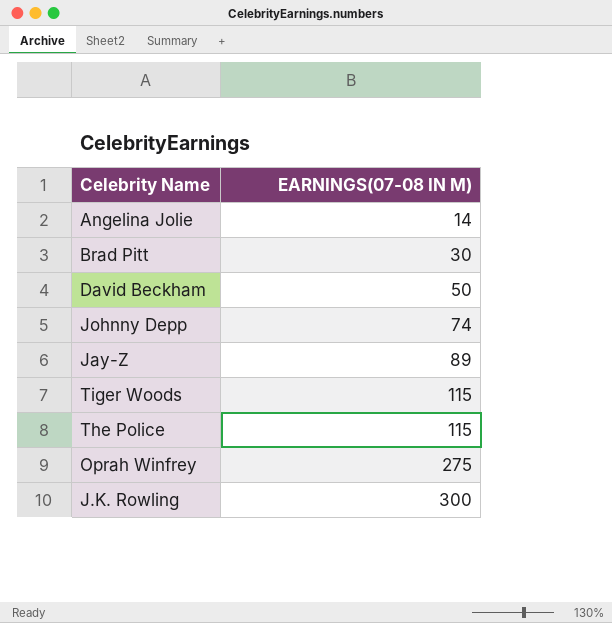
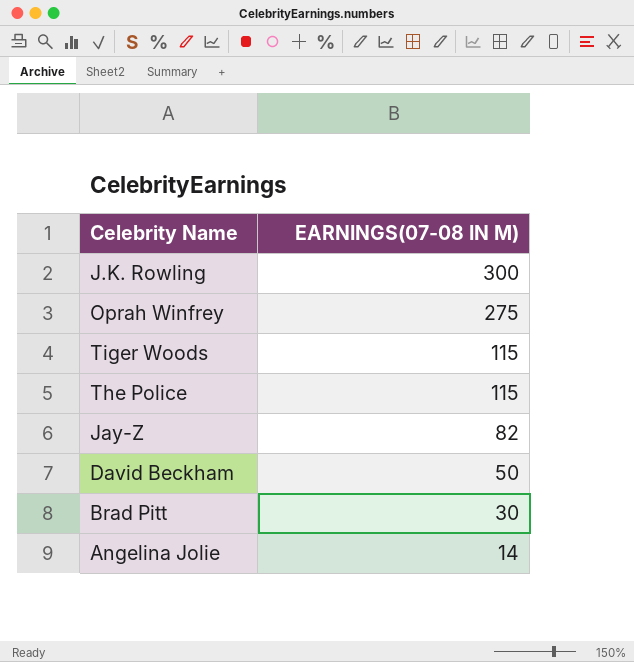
row order: EARNINGS(07-08 IN M) ascending -> EARNINGS(07-08 IN M) descending
row Johnny Depp: 74 -> none
Jay-Z | EARNINGS(07-08 IN M): 89 -> 82

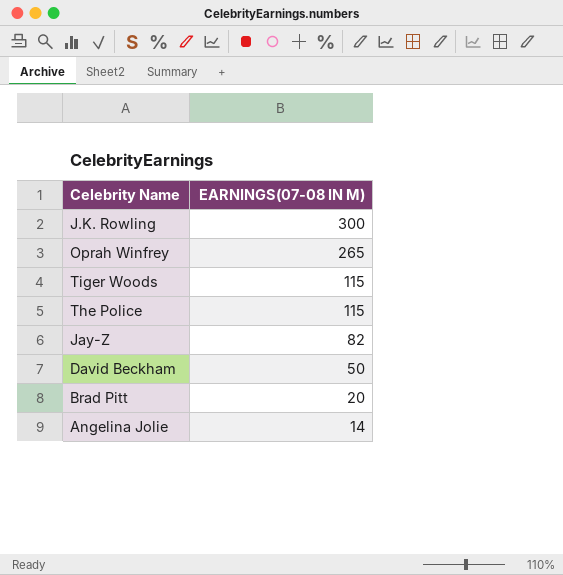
Oprah Winfrey | EARNINGS(07-08 IN M): 275 -> 265
Brad Pitt | EARNINGS(07-08 IN M): 30 -> 20

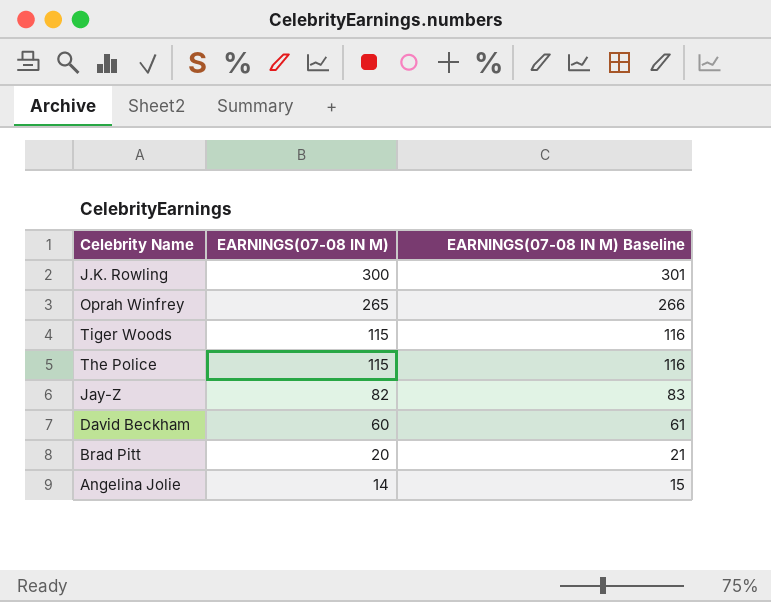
column EARNINGS(07-08 IN M) Baseline | formula: none -> [EARNINGS(07-08 IN M)] + 1
David Beckham | EARNINGS(07-08 IN M): 50 -> 60

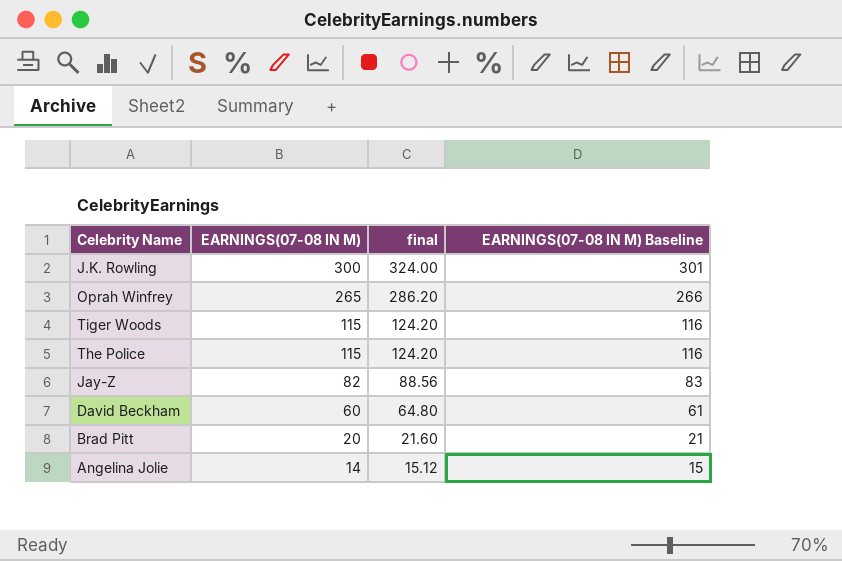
column final | formula: none -> [EARNINGS(07-08 IN M)] * 1.08

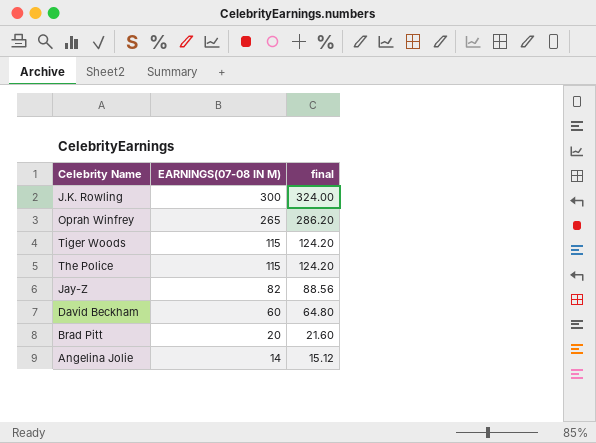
column EARNINGS(07-08 IN M) Baseline | formula: [EARNINGS(07-08 IN M)] + 1 -> none

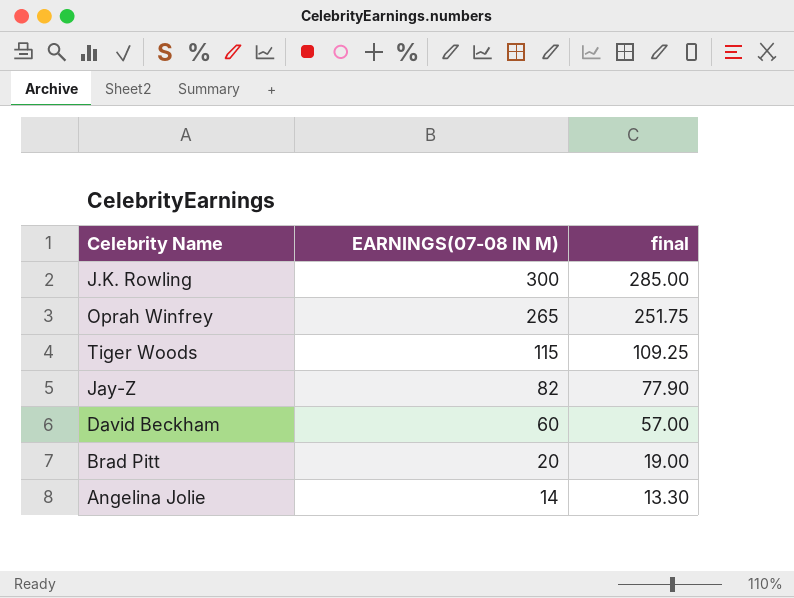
column final | formula: [EARNINGS(07-08 IN M)] * 1.08 -> [EARNINGS(07-08 IN M)] * 0.95
row The Police: 115 | 124.20 -> none

